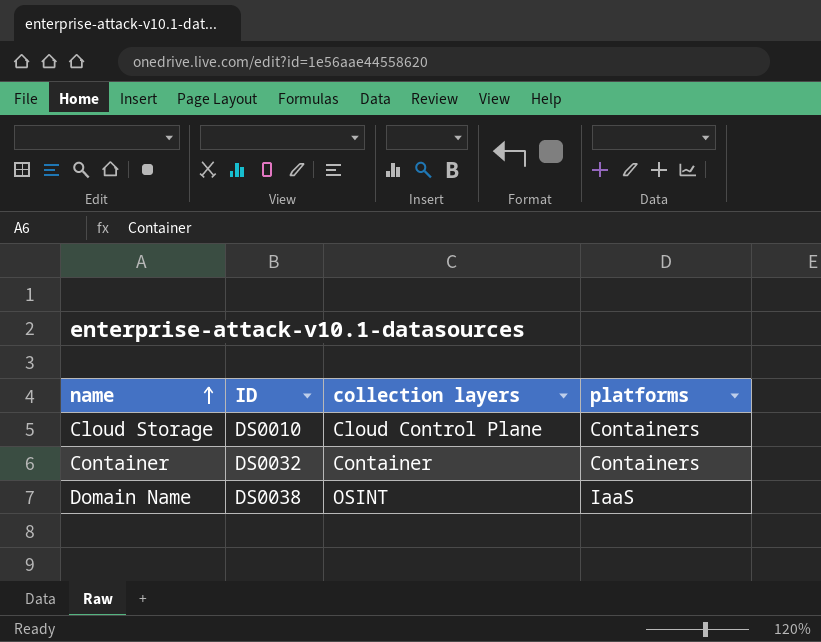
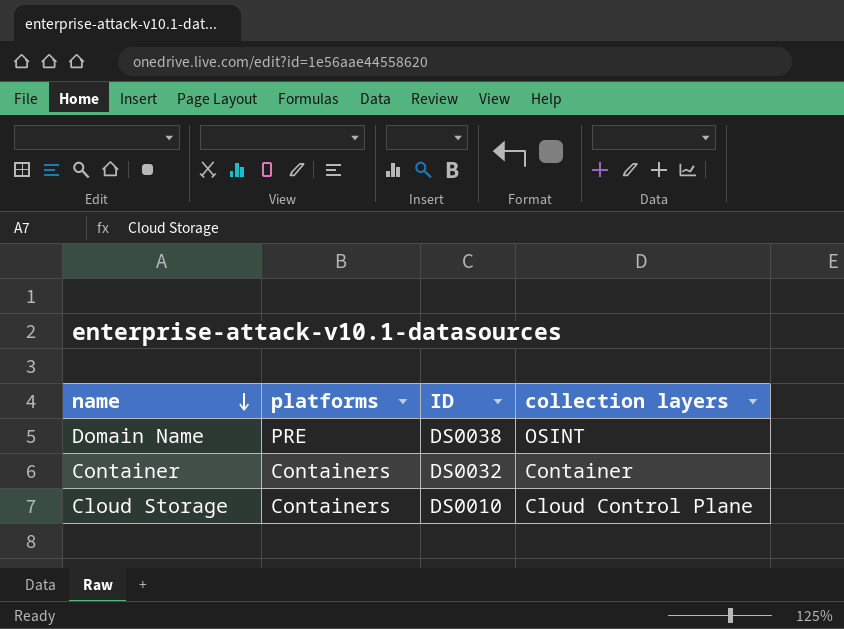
row order: name ascending -> name descending
column platforms | position: 4 -> 2
Domain Name | platforms: IaaS -> PRE

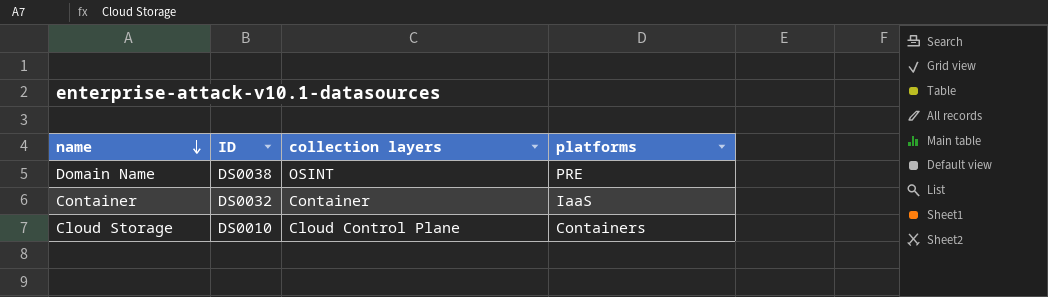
column platforms | position: 2 -> 4
Container | platforms: Containers -> IaaS

